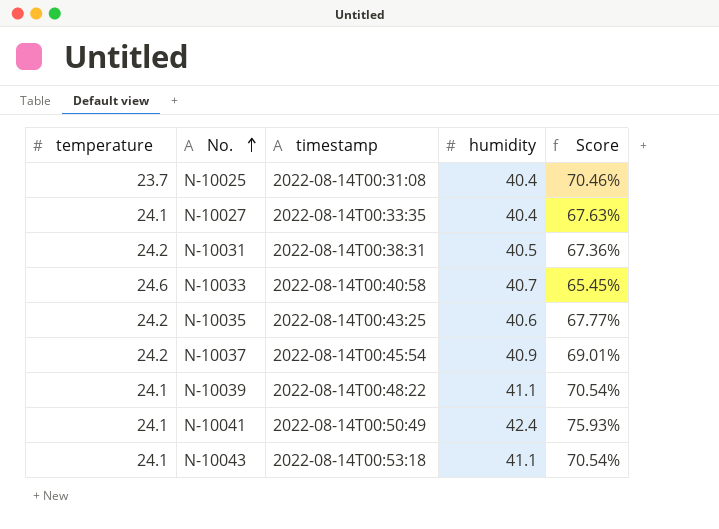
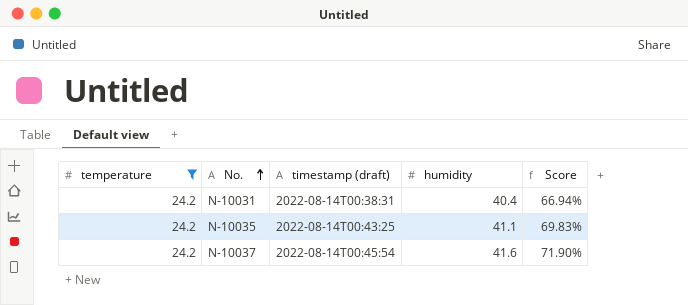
filter: none -> temperature = 24.2
column name: timestamp -> timestamp (draft)
N-10031 | humidity: 40.5 -> 40.4
N-10031 | Score: 67.36% -> 66.94%
N-10035 | humidity: 40.6 -> 41.1
N-10035 | Score: 67.77% -> 69.83%
N-10037 | humidity: 40.9 -> 41.6
N-10037 | Score: 69.01% -> 71.90%

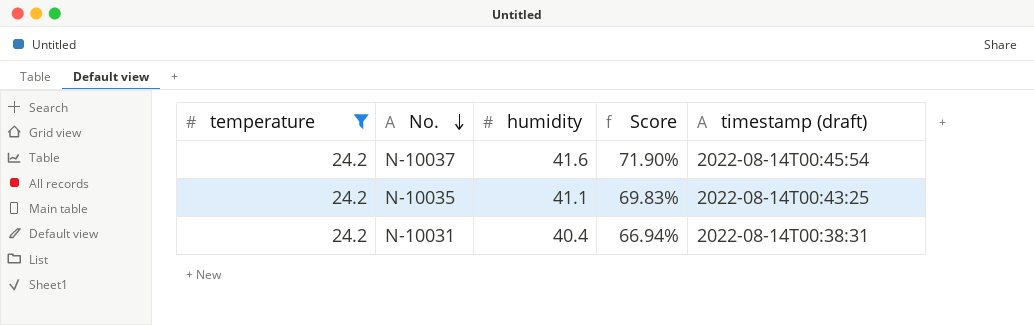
row order: No. ascending -> No. descending
column timestamp (draft) | position: 3 -> 5

